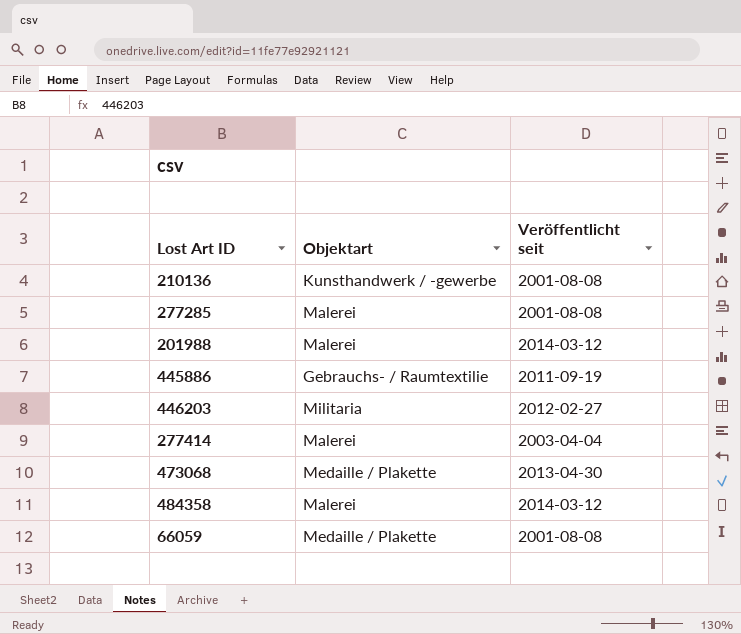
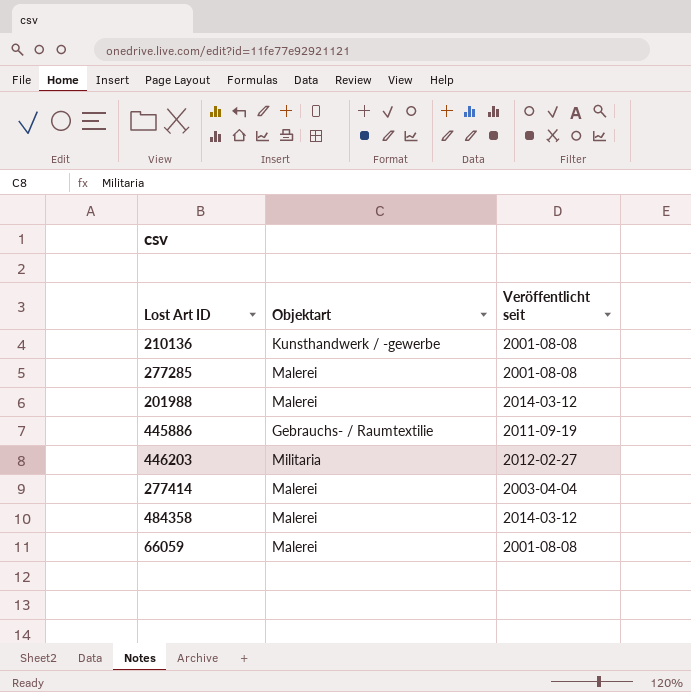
row 473068: Medaille / Plakette | 2013-04-30 -> none
66059 | Objektart: Medaille / Plakette -> Malerei

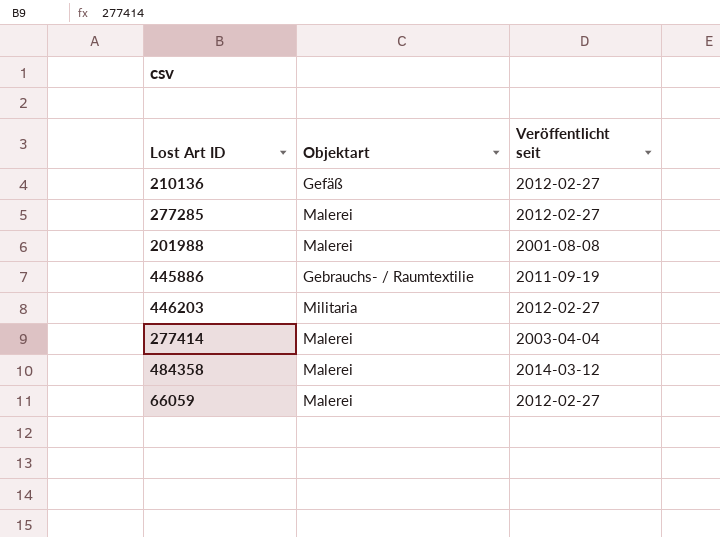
210136 | Objektart: Kunsthandwerk / -gewerbe -> Gefäß
210136 | Veröffentlicht seit: 2001-08-08 -> 2012-02-27
277285 | Veröffentlicht seit: 2001-08-08 -> 2012-02-27
201988 | Veröffentlicht seit: 2014-03-12 -> 2001-08-08
66059 | Veröffentlicht seit: 2001-08-08 -> 2012-02-27

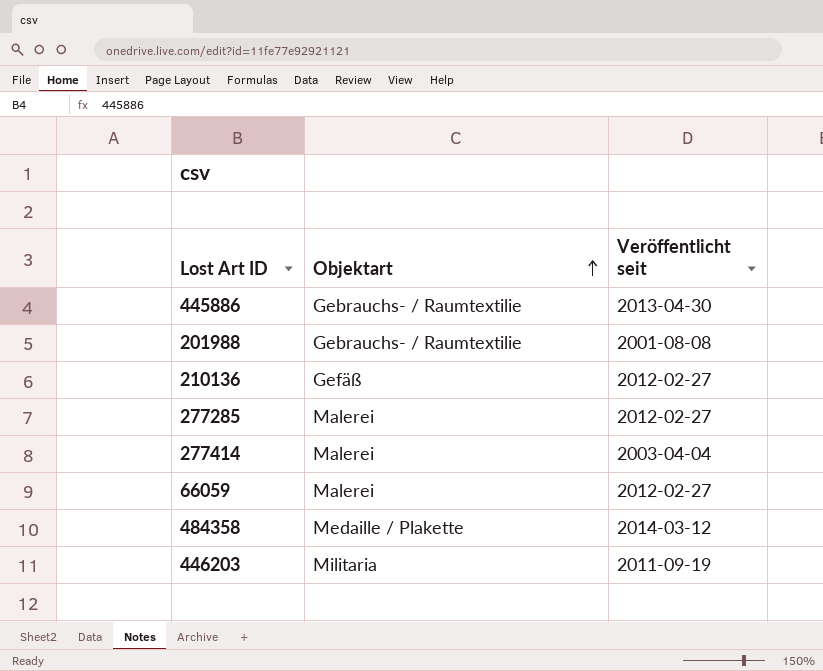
row order: none -> Objektart ascending
445886 | Veröffentlicht seit: 2011-09-19 -> 2013-04-30
201988 | Objektart: Malerei -> Gebrauchs- / Raumtextilie
484358 | Objektart: Malerei -> Medaille / Plakette
446203 | Veröffentlicht seit: 2012-02-27 -> 2011-09-19

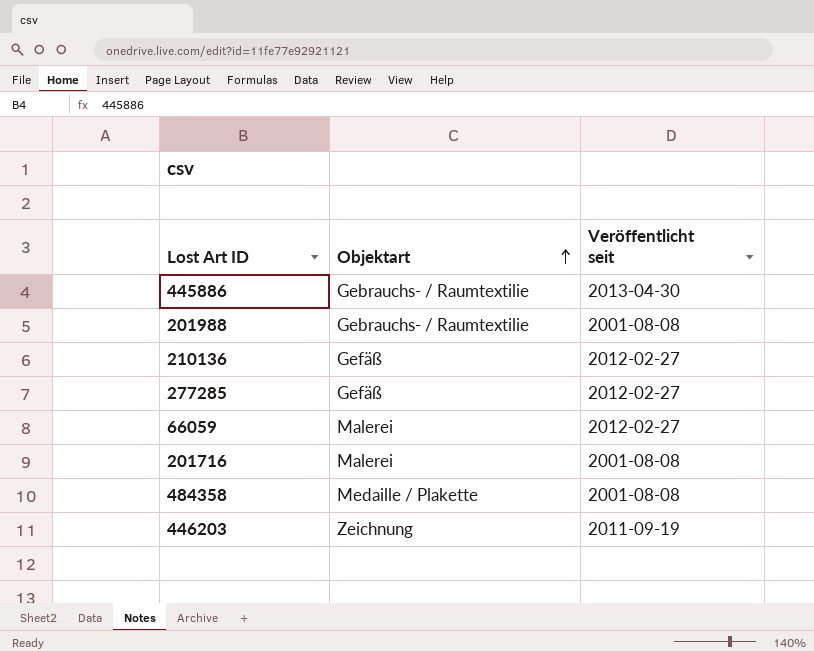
row 277414: Malerei | 2003-04-04 -> none
277285 | Objektart: Malerei -> Gefäß
row 201716: none -> Malerei | 2001-08-08
484358 | Veröffentlicht seit: 2014-03-12 -> 2001-08-08
446203 | Objektart: Militaria -> Zeichnung

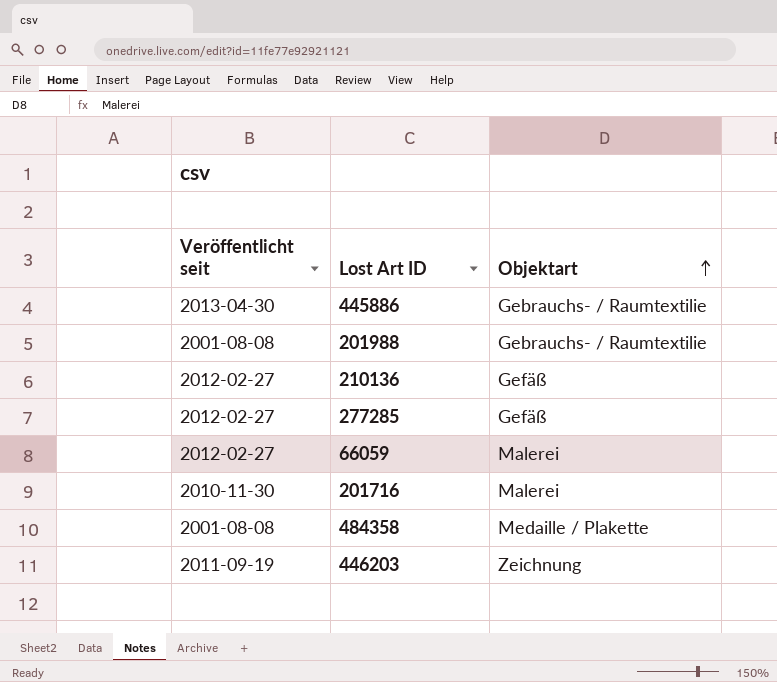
column Veröffentlicht seit | position: 3 -> 1
201716 | Veröffentlicht seit: 2001-08-08 -> 2010-11-30

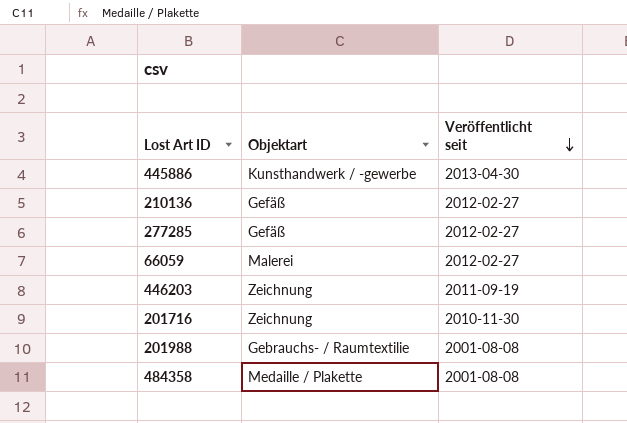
row order: Objektart ascending -> Veröffentlicht seit descending
column Veröffentlicht seit | position: 1 -> 3
445886 | Objektart: Gebrauchs- / Raumtextilie -> Kunsthandwerk / -gewerbe
201716 | Objektart: Malerei -> Zeichnung

